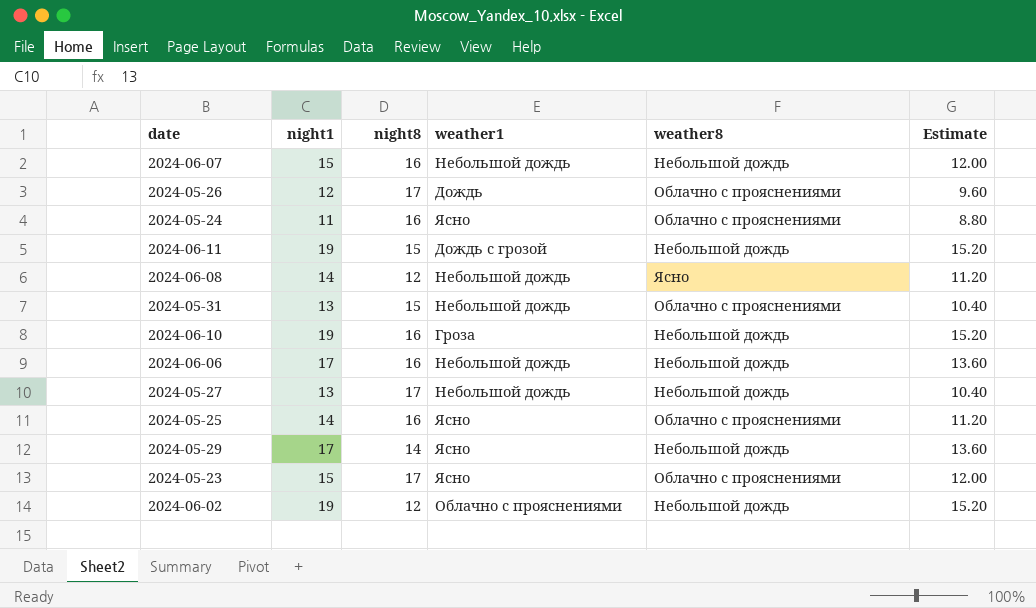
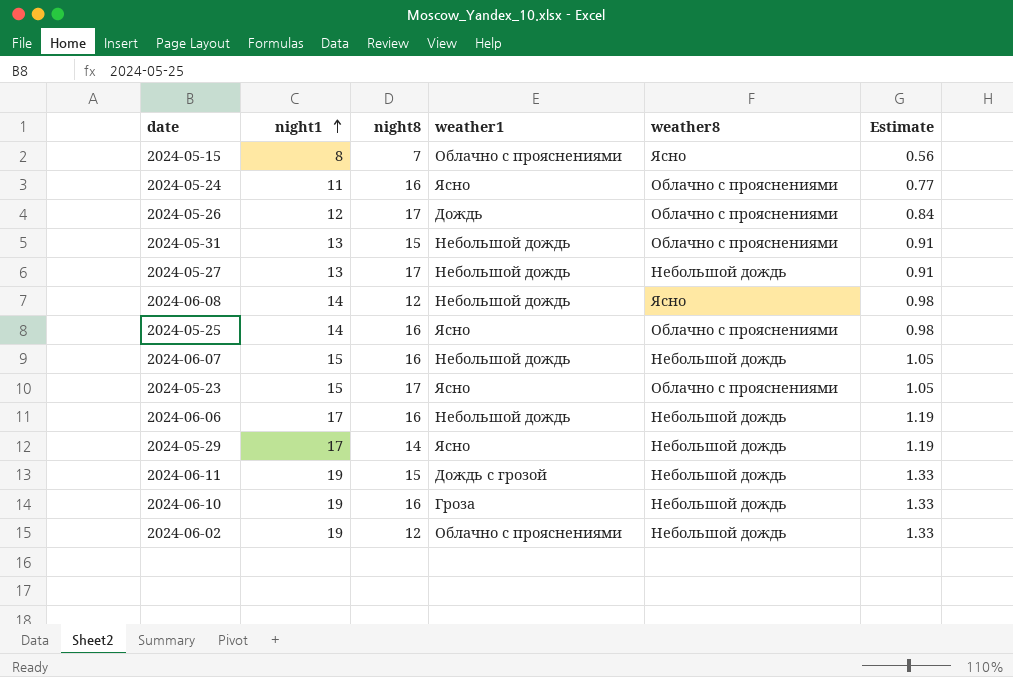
row order: none -> night1 ascending
column Estimate | formula: [night1] * 0.8 -> [night1] * 0.07
row 2024-05-15: none -> 8 | 7 | Облачно с прояснениями | Ясно | 0.56

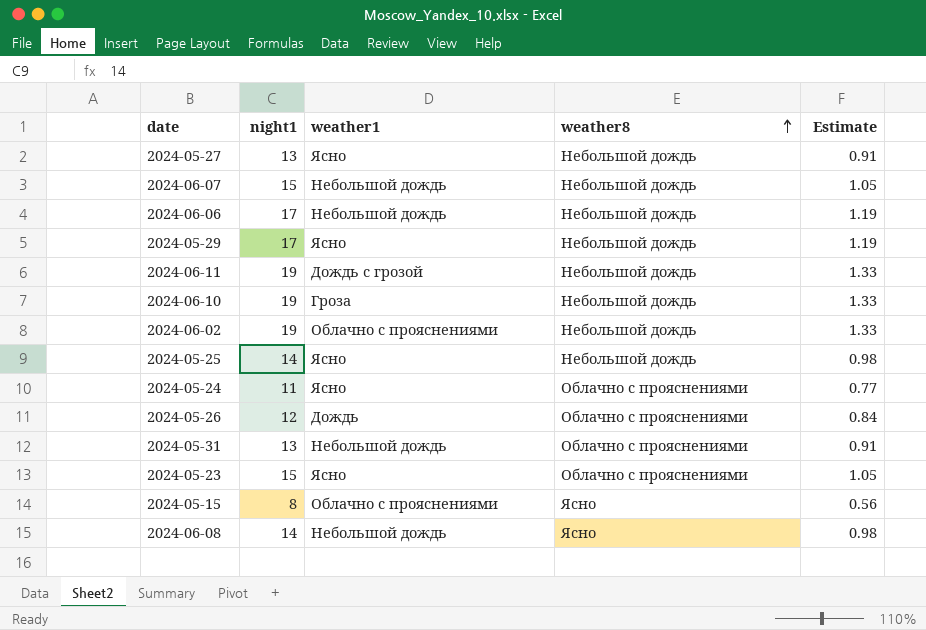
row order: night1 ascending -> weather8 ascending
column night8 | position: 3 -> none
2024-05-27 | weather1: Небольшой дождь -> Ясно
2024-05-25 | weather8: Облачно с прояснениями -> Небольшой дождь

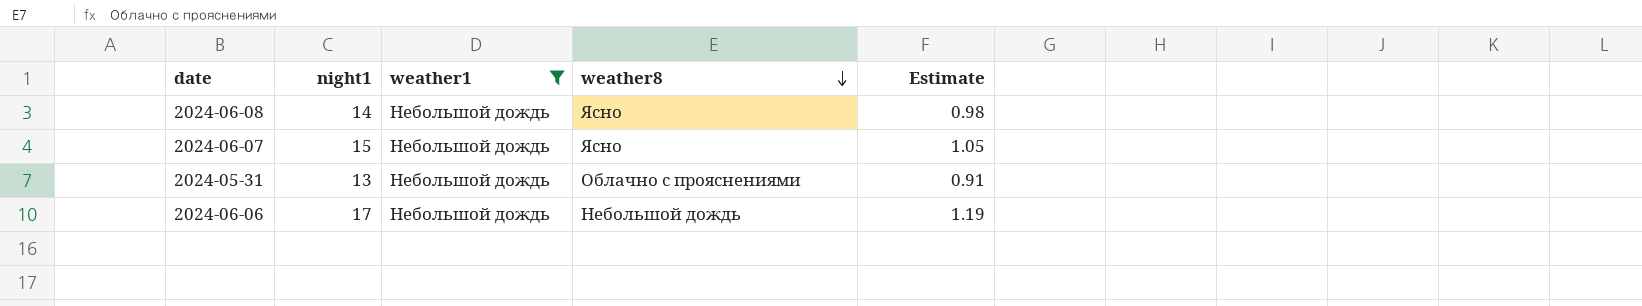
filter: none -> weather1 = Небольшой дождь
row order: weather8 ascending -> weather8 descending
2024-06-07 | weather8: Небольшой дождь -> Ясно

